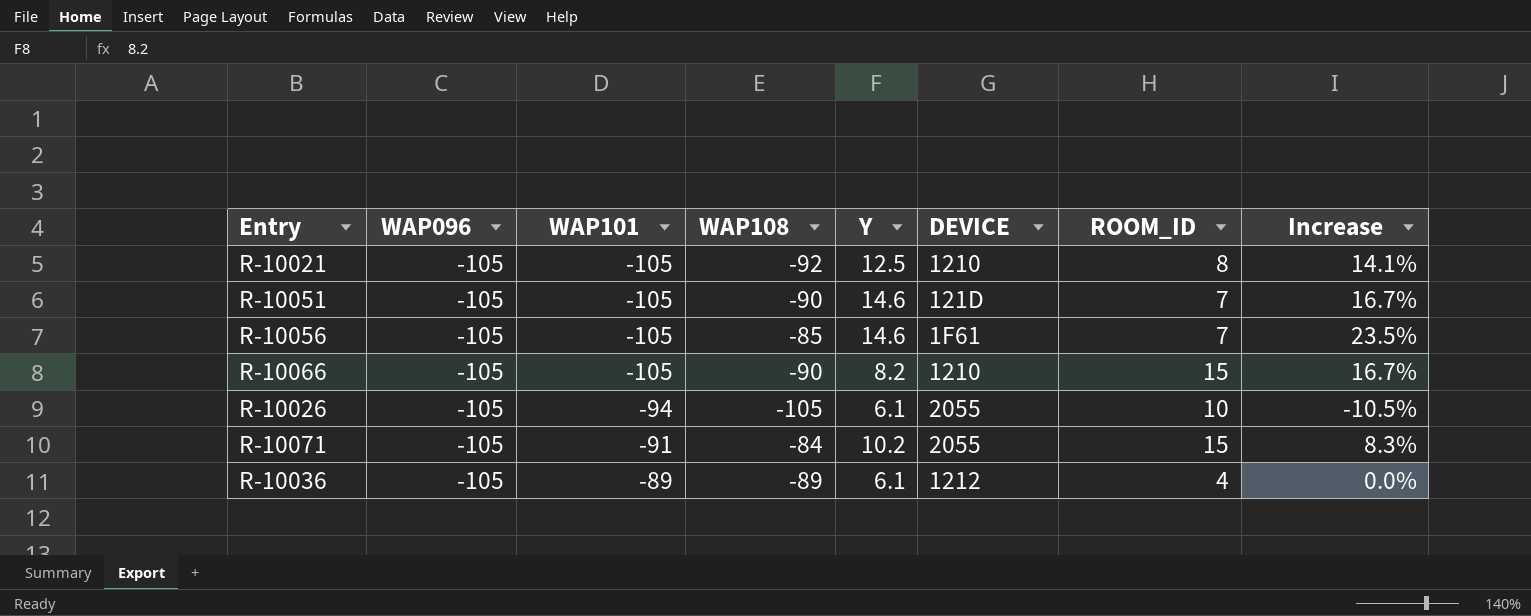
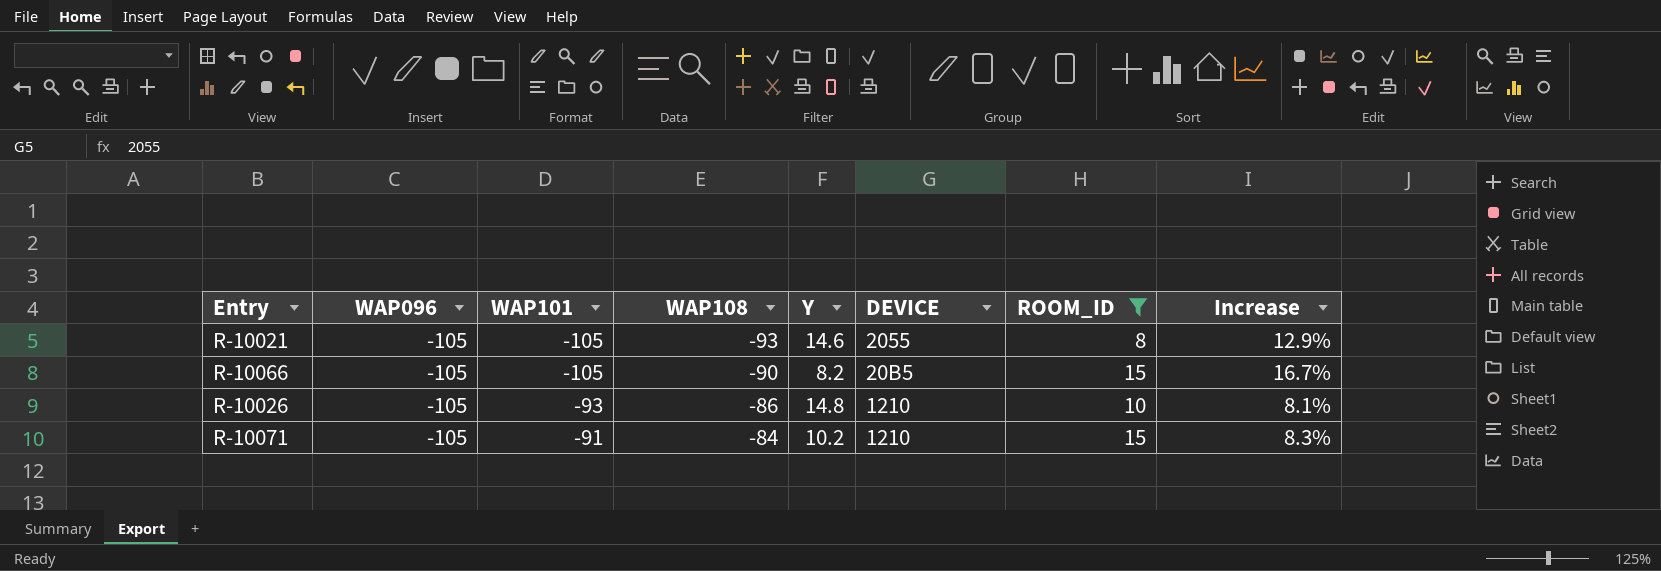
filter: none -> ROOM_ID >= 8
R-10021 | WAP108: -92 -> -93
R-10021 | Y: 12.5 -> 14.6
R-10021 | DEVICE: 1210 -> 2055
R-10021 | Increase: 14.1% -> 12.9%
R-10066 | DEVICE: 1210 -> 20B5
R-10026 | WAP101: -94 -> -93
R-10026 | WAP108: -105 -> -86
R-10026 | Y: 6.1 -> 14.8
R-10026 | DEVICE: 2055 -> 1210
R-10026 | Increase: -10.5% -> 8.1%
R-10071 | DEVICE: 2055 -> 1210

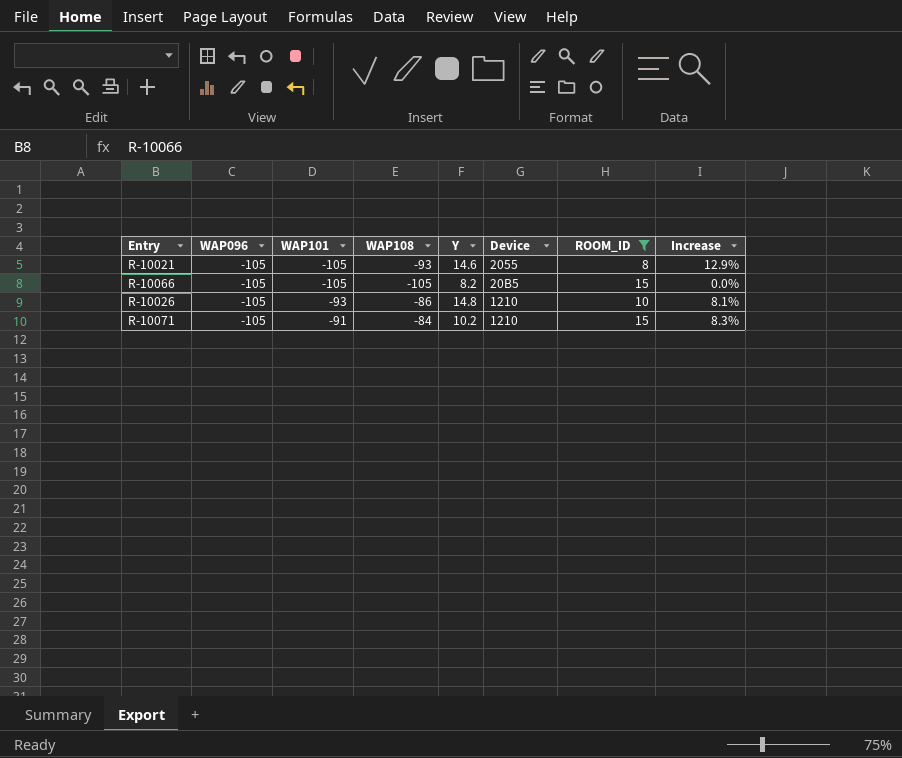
column name: DEVICE -> Device
R-10066 | WAP108: -90 -> -105
R-10066 | Increase: 16.7% -> 0.0%

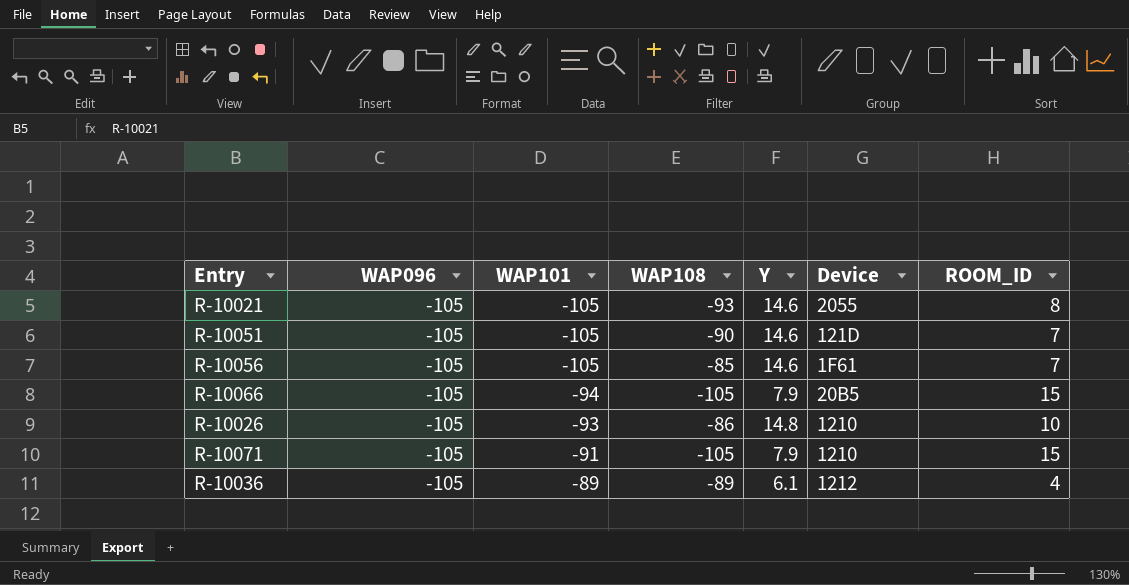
filter: ROOM_ID >= 8 -> none
column Increase | formula: ([WAP101] - [WAP108]) / [WAP108] -> none
R-10066 | WAP101: -105 -> -94
R-10066 | Y: 8.2 -> 7.9
R-10071 | WAP108: -84 -> -105
R-10071 | Y: 10.2 -> 7.9

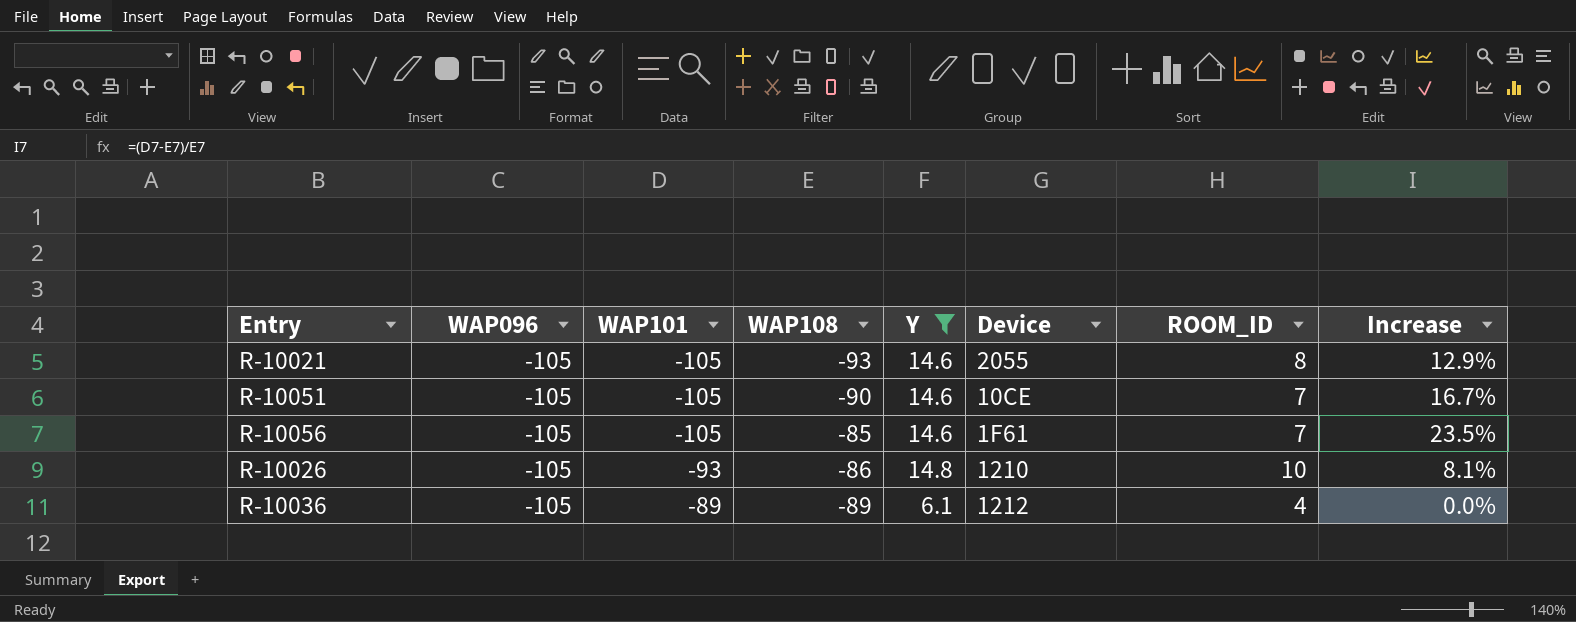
filter: none -> Y != 7.9
column Increase | formula: none -> ([WAP101] - [WAP108]) / [WAP108]
R-10051 | Device: 121D -> 10CE

